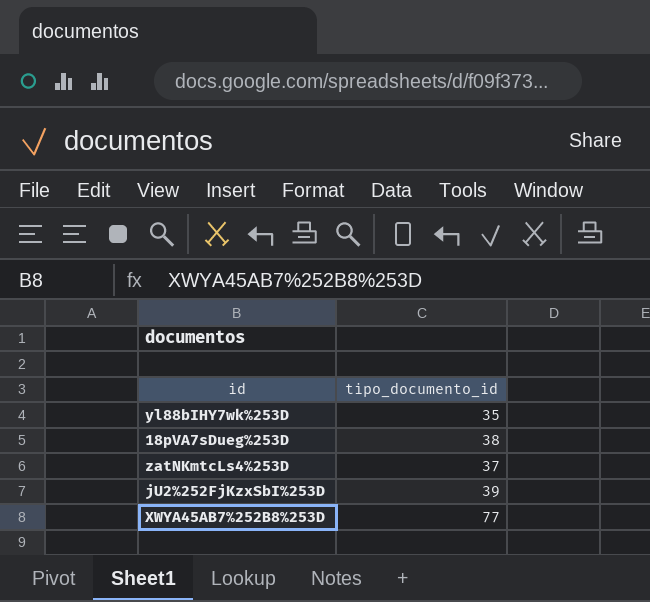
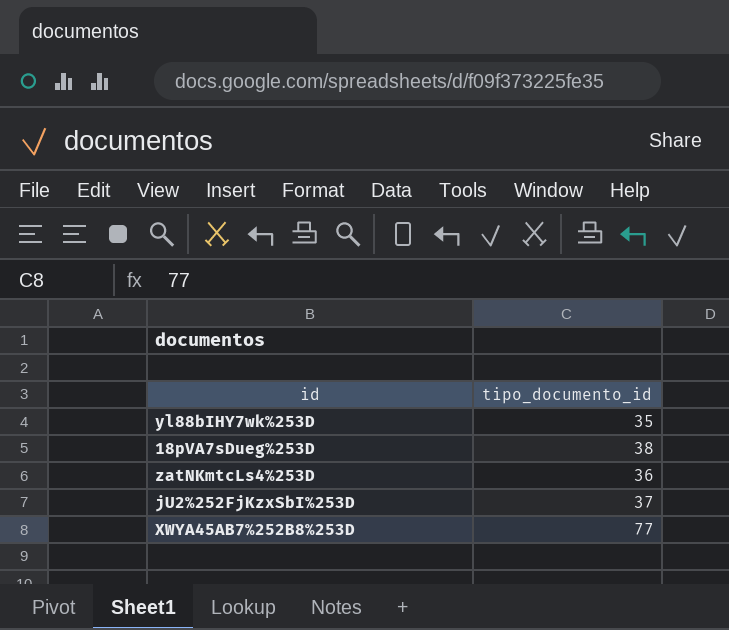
zatNKmtcLs4%253D | tipo_documento_id: 37 -> 36
jU2%252FjKzxSbI%253D | tipo_documento_id: 39 -> 37

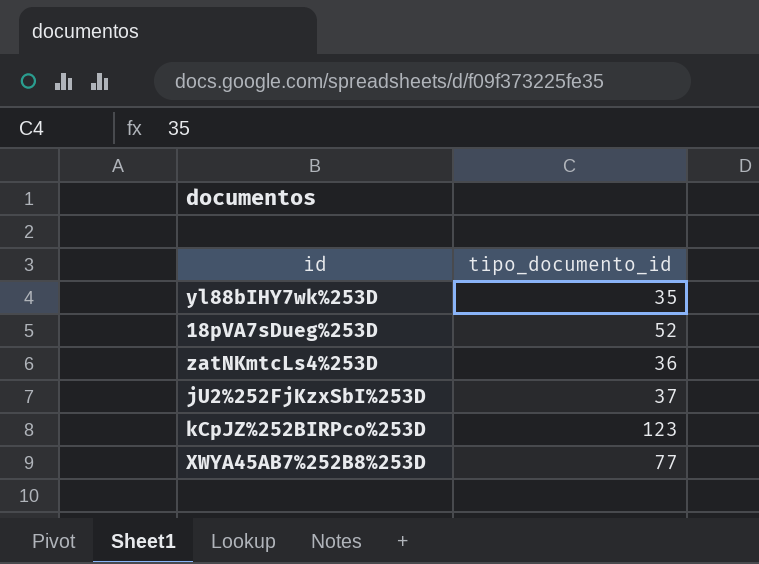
18pVA7sDueg%253D | tipo_documento_id: 38 -> 52
row kCpJZ%252BIRPco%253D: none -> 123

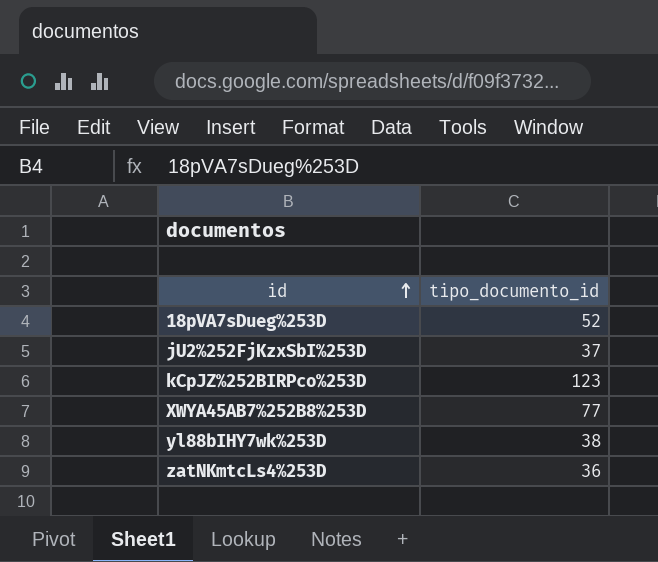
row order: none -> id ascending
yl88bIHY7wk%253D | tipo_documento_id: 35 -> 38

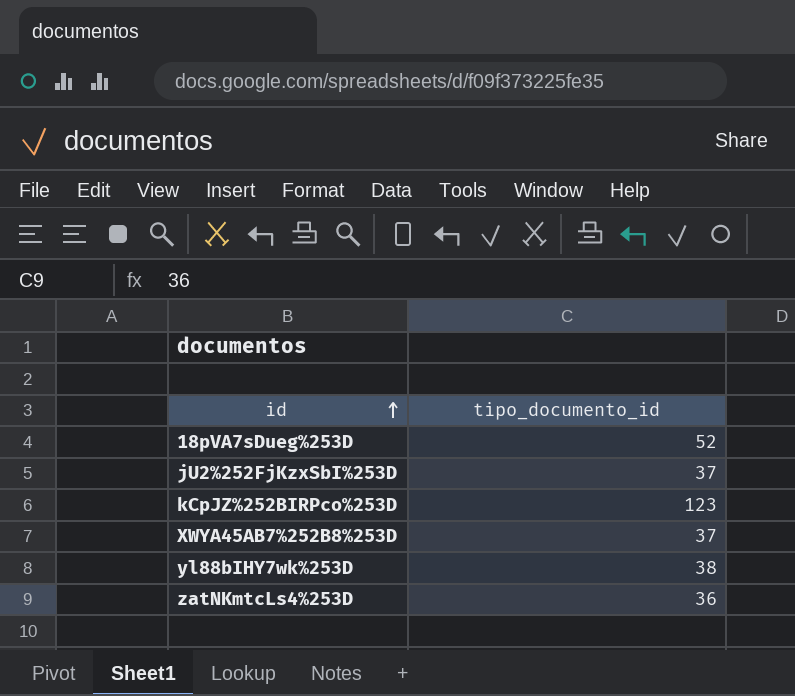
XWYA45AB7%252B8%253D | tipo_documento_id: 77 -> 37

